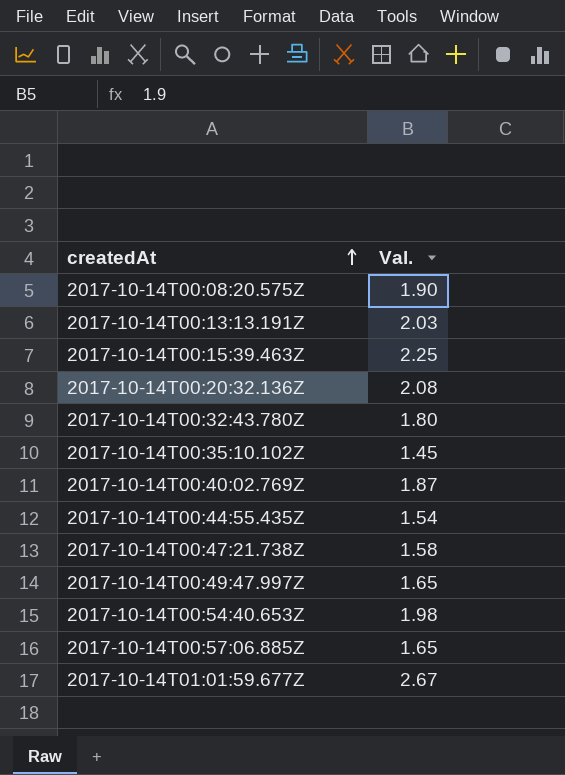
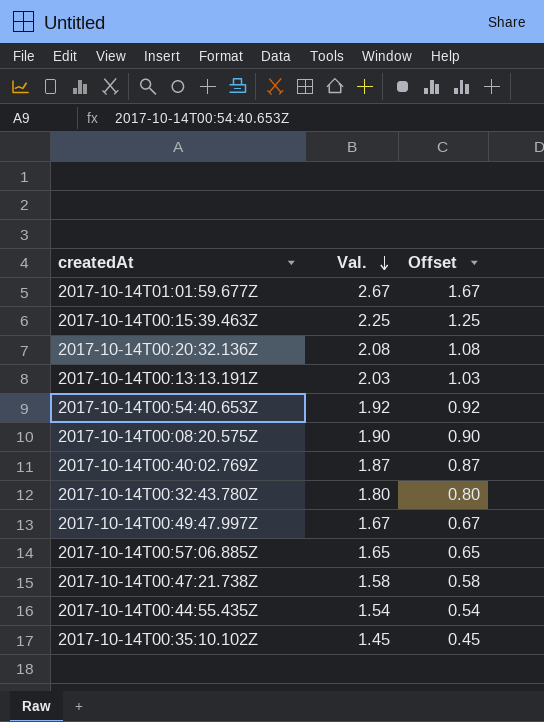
row order: createdAt ascending -> Val. descending
column Offset | formula: none -> [Val.] - 1
2017-10-14T00:54:40.653Z | Val.: 1.98 -> 1.92
2017-10-14T00:49:47.997Z | Val.: 1.65 -> 1.67

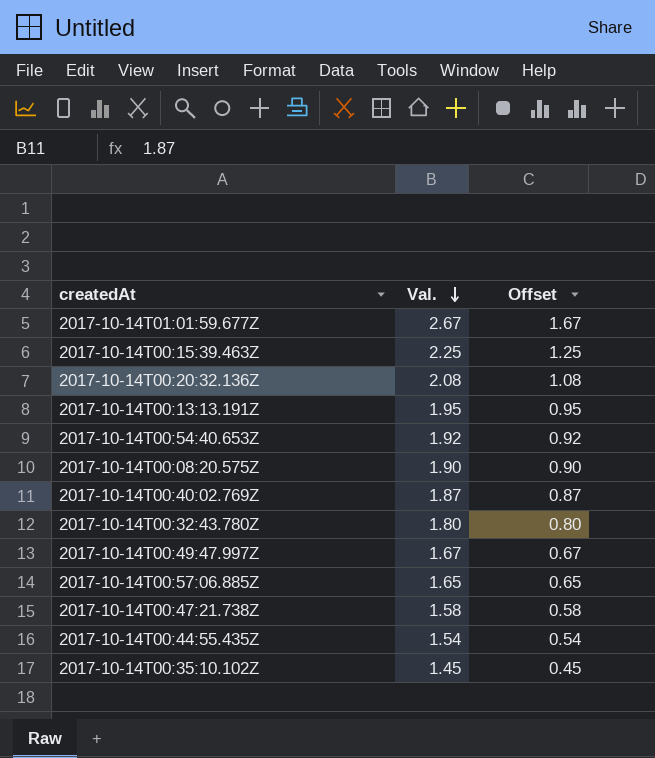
2017-10-14T00:13:13.191Z | Val.: 2.03 -> 1.95
2017-10-14T00:13:13.191Z | Offset: 1.03 -> 0.95

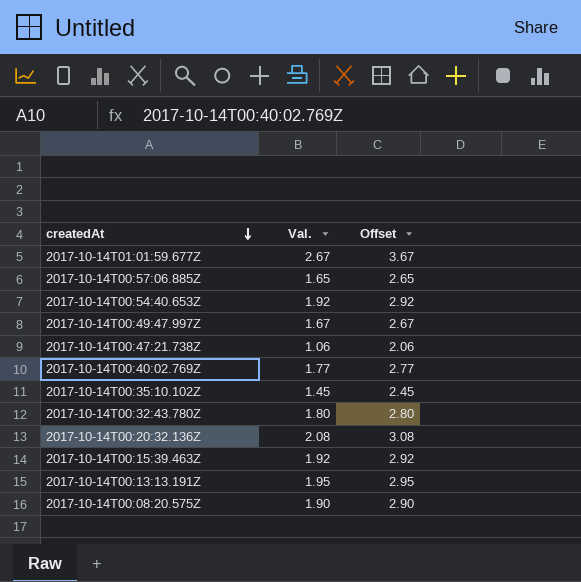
row order: Val. descending -> createdAt descending
column Offset | formula: [Val.] - 1 -> [Val.] + 1
row 2017-10-14T00:44:55.435Z: 1.54 | 0.54 -> none
2017-10-14T00:47:21.738Z | Val.: 1.58 -> 1.06
2017-10-14T00:40:02.769Z | Val.: 1.87 -> 1.77
2017-10-14T00:15:39.463Z | Val.: 2.25 -> 1.92

